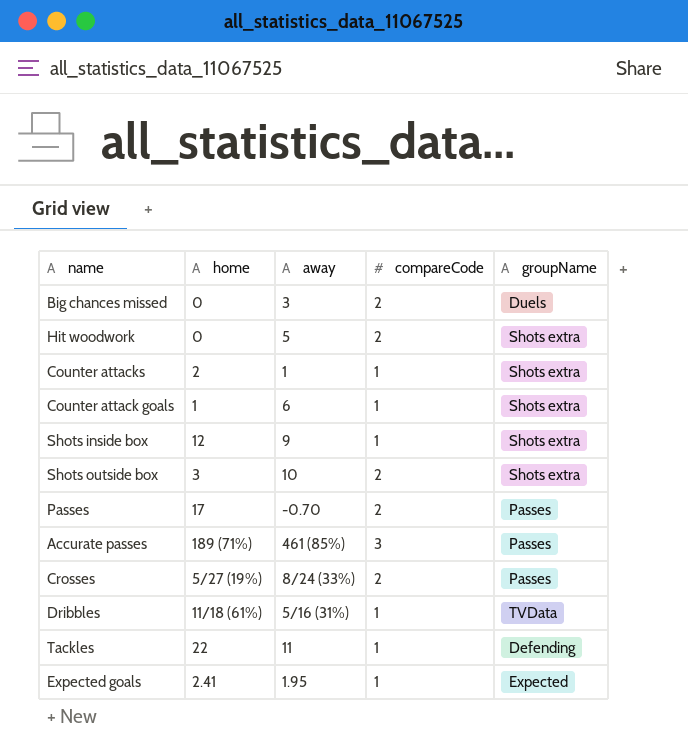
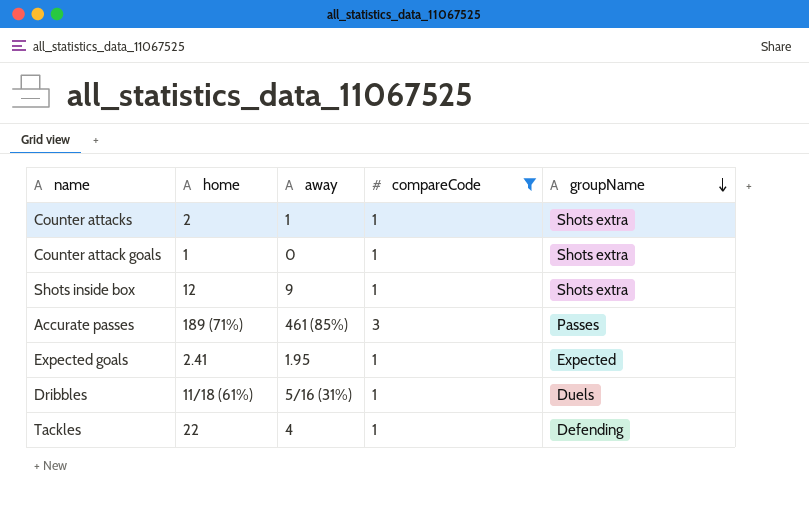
filter: none -> compareCode != 2
row order: none -> groupName descending
Counter attack goals | away: 6 -> 0
Dribbles | groupName: TVData -> Duels
Tackles | away: 11 -> 4

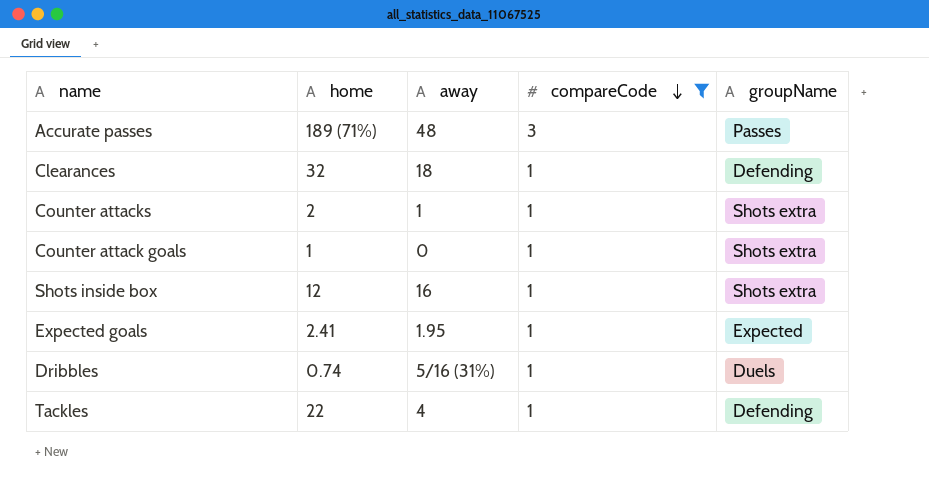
row order: groupName descending -> compareCode descending
Accurate passes | away: 461 (85%) -> 48
row Clearances: none -> 32 | 18 | 1 | Defending
Shots inside box | away: 9 -> 16
Dribbles | home: 11/18 (61%) -> 0.74

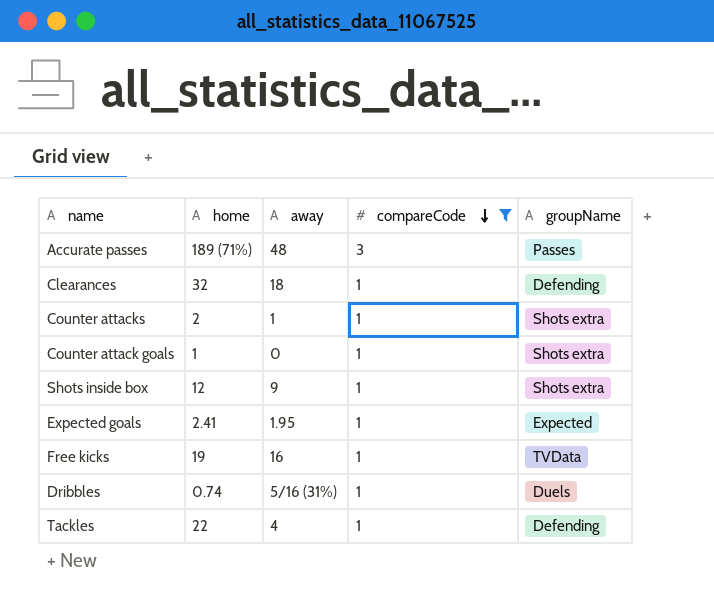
Shots inside box | away: 16 -> 9
row Free kicks: none -> 19 | 16 | 1 | TVData

